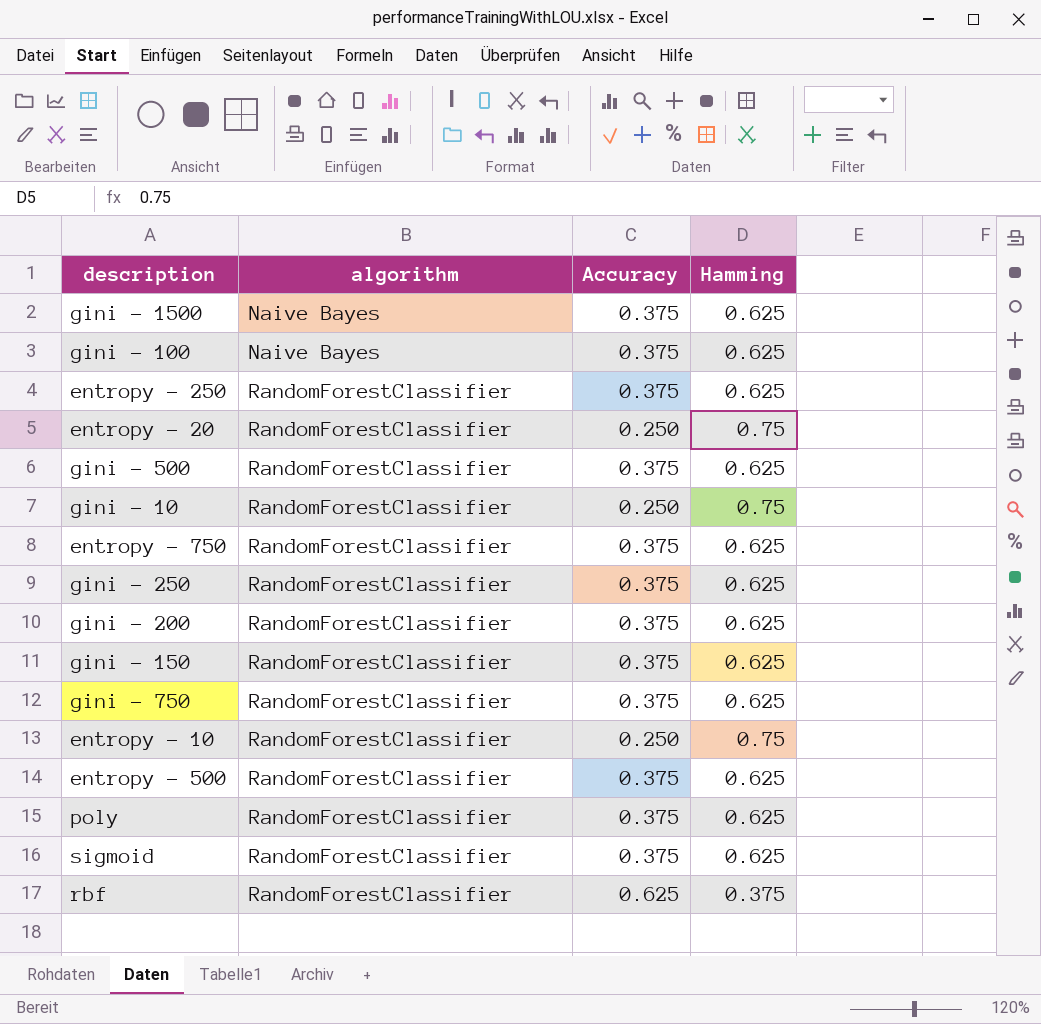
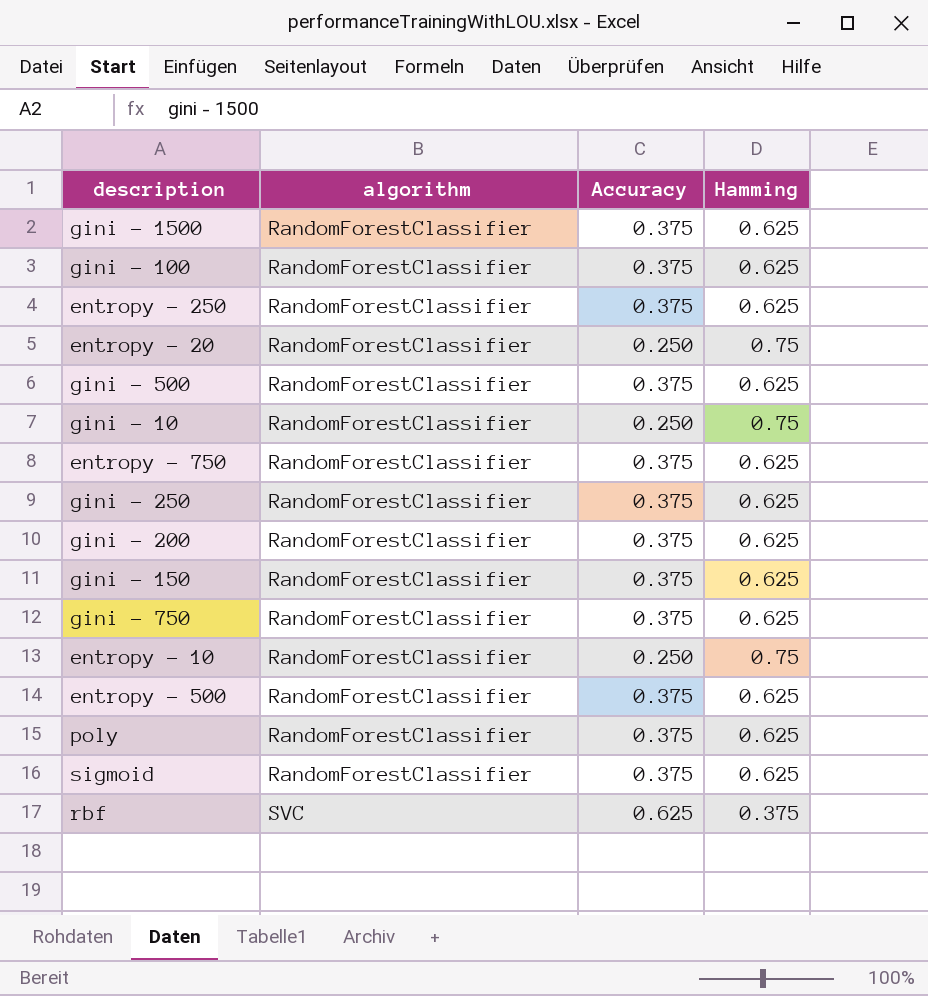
gini - 1500 | algorithm: Naive Bayes -> RandomForestClassifier
gini - 100 | algorithm: Naive Bayes -> RandomForestClassifier
rbf | algorithm: RandomForestClassifier -> SVC

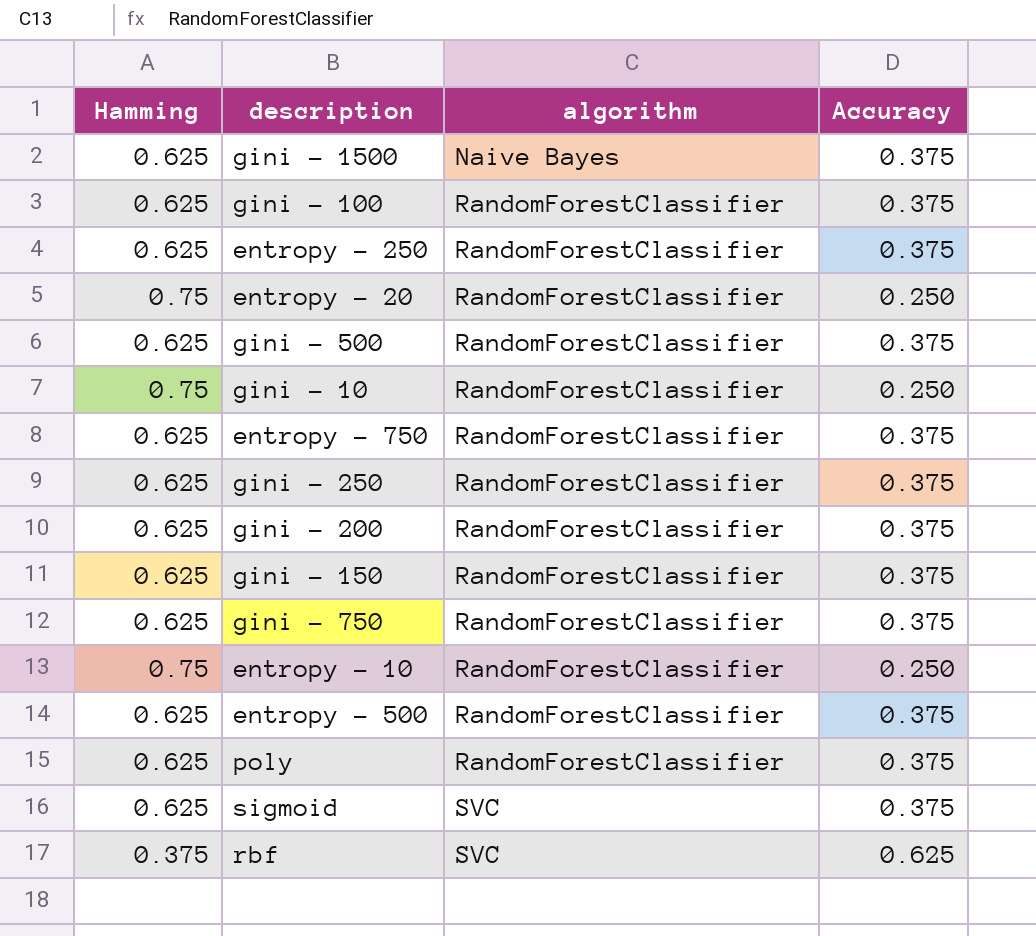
column Hamming | position: 4 -> 1
gini - 1500 | algorithm: RandomForestClassifier -> Naive Bayes
sigmoid | algorithm: RandomForestClassifier -> SVC

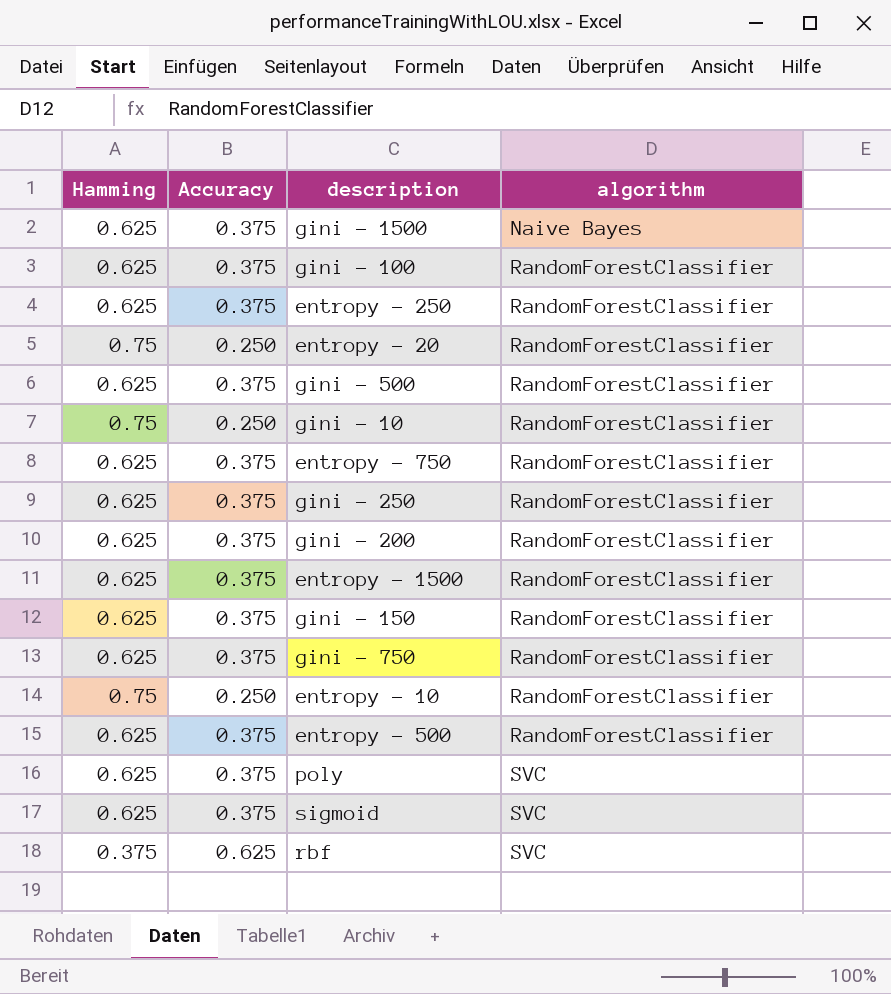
column Accuracy | position: 4 -> 2
row entropy - 1500: none -> 0.625 | 0.375 | RandomForestClassifier
poly | algorithm: RandomForestClassifier -> SVC

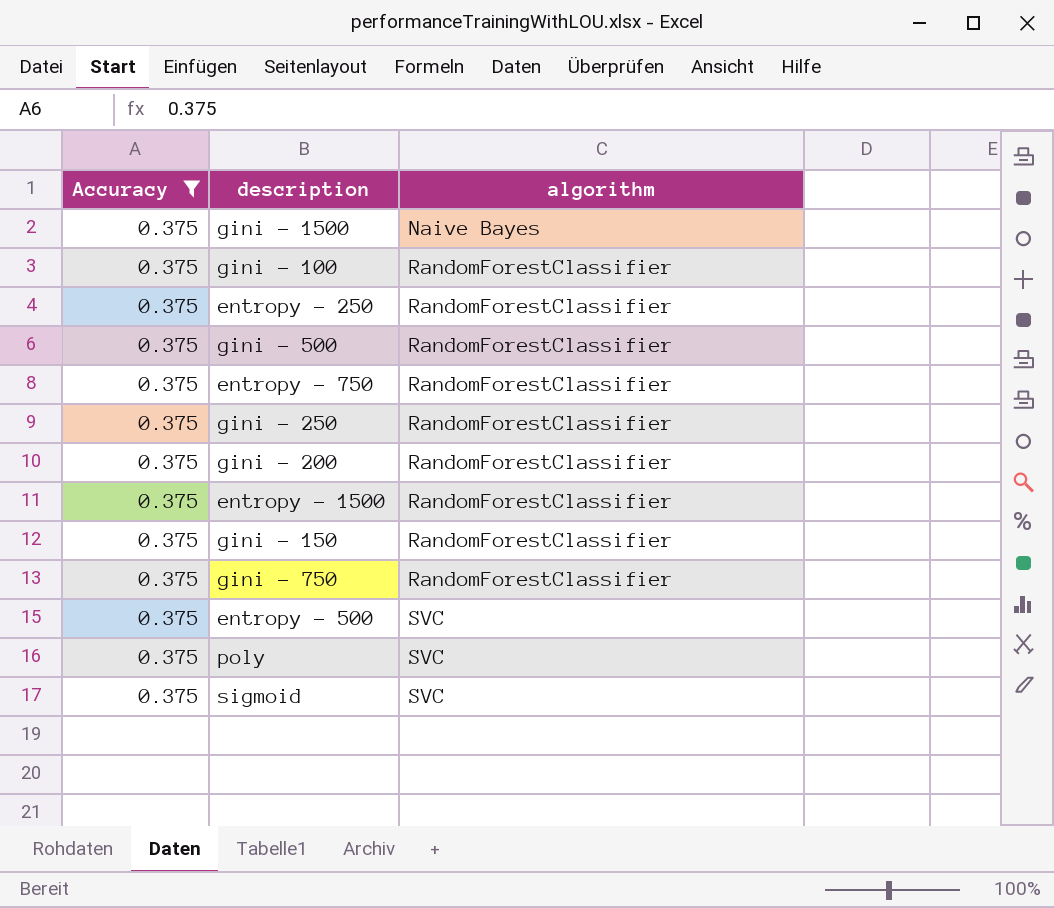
filter: none -> Accuracy = 0.375
column Hamming | position: 1 -> none
entropy - 500 | algorithm: RandomForestClassifier -> SVC

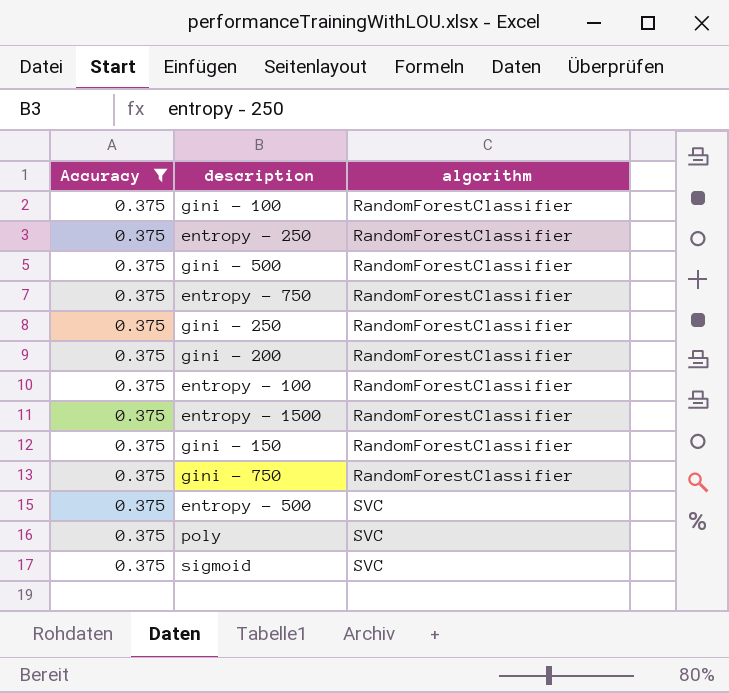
row gini - 1500: 0.375 | Naive Bayes -> none
row entropy - 100: none -> 0.375 | RandomForestClassifier

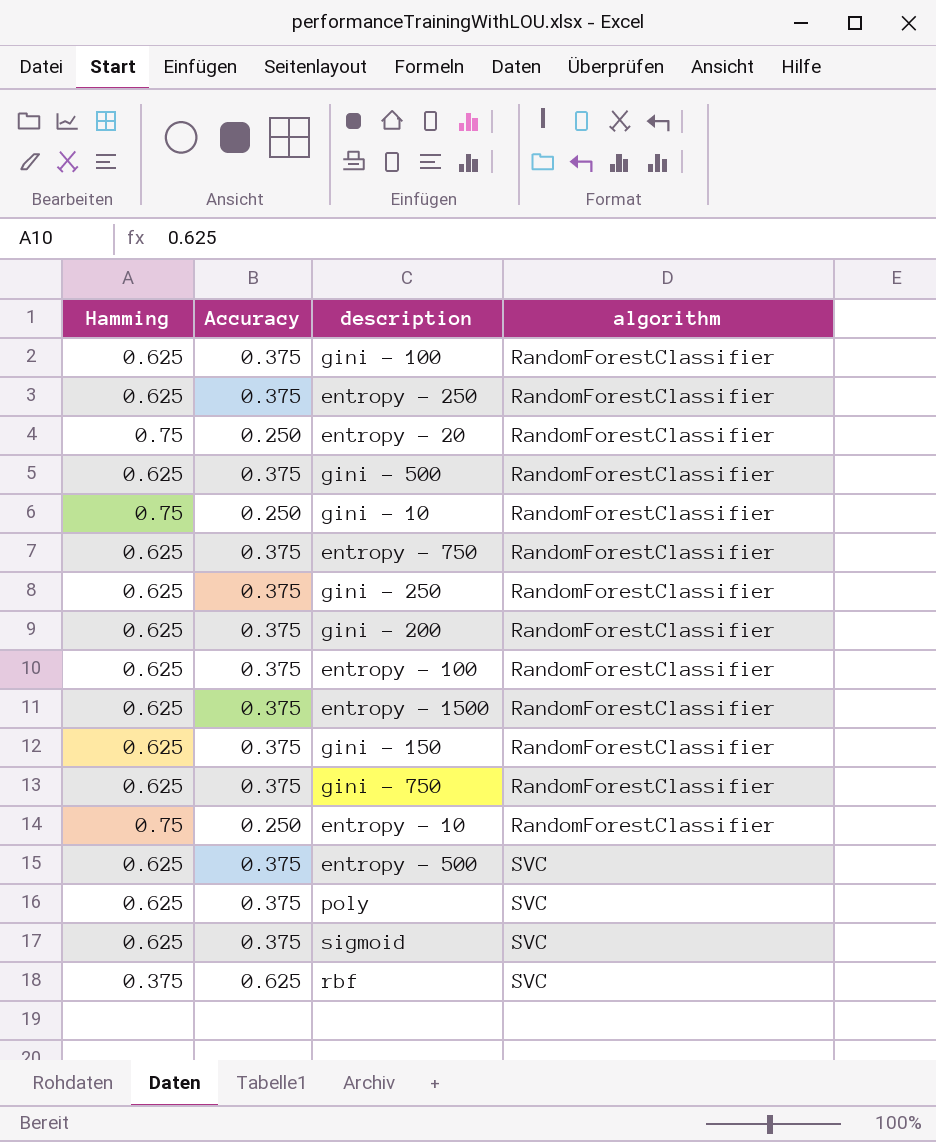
filter: Accuracy = 0.375 -> none
column Hamming | position: none -> 1

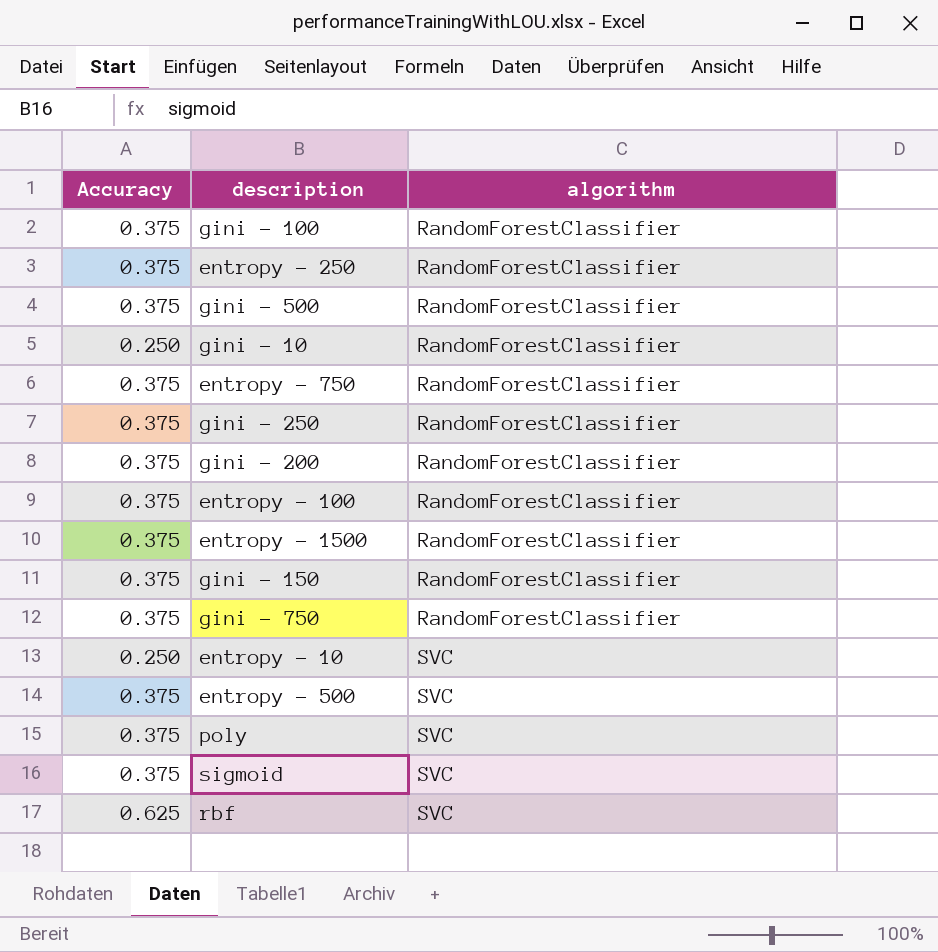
column Hamming | position: 1 -> none
row entropy - 20: 0.75 | 0.250 | RandomForestClassifier -> none
entropy - 10 | algorithm: RandomForestClassifier -> SVC

